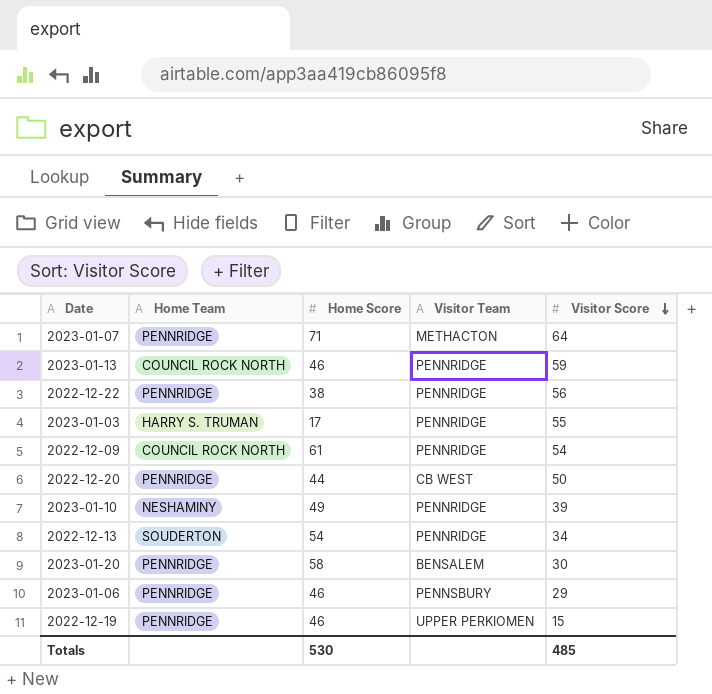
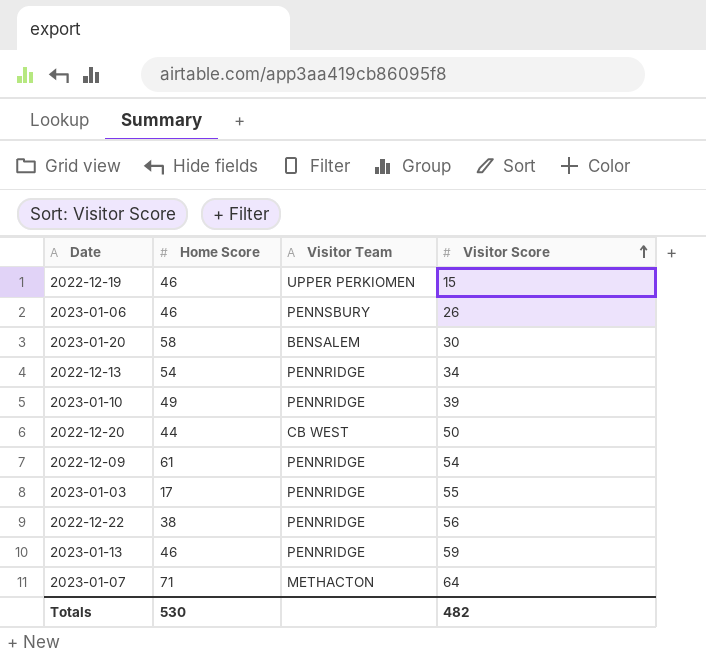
row order: Visitor Score descending -> Visitor Score ascending
column Home Team | position: 2 -> none
2023-01-06 | Visitor Score: 29 -> 26
Totals | Visitor Score: 485 -> 482

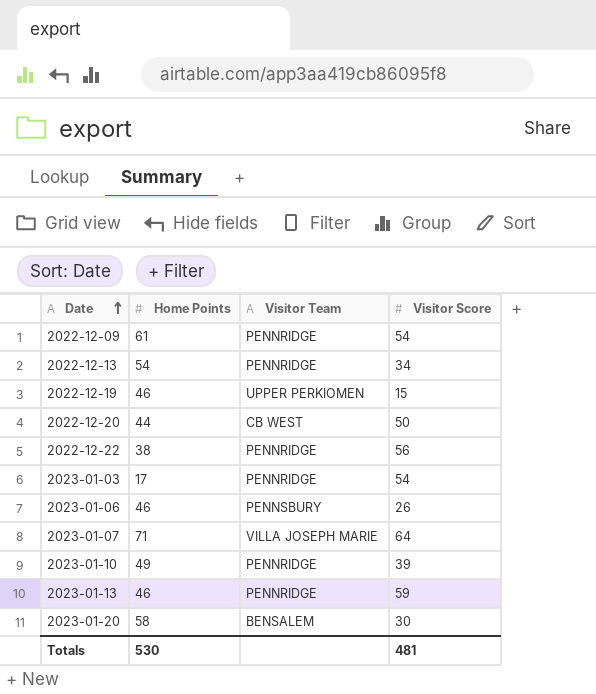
row order: Visitor Score ascending -> Date ascending
column name: Home Score -> Home Points
2023-01-03 | Visitor Score: 55 -> 54
2023-01-07 | Visitor Team: METHACTON -> VILLA JOSEPH MARIE
Totals | Visitor Score: 482 -> 481

